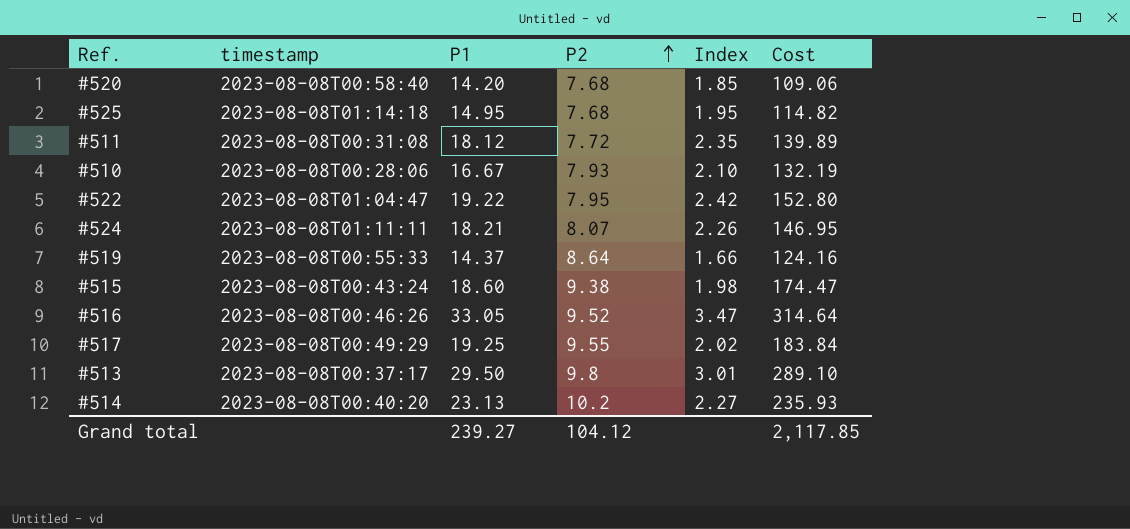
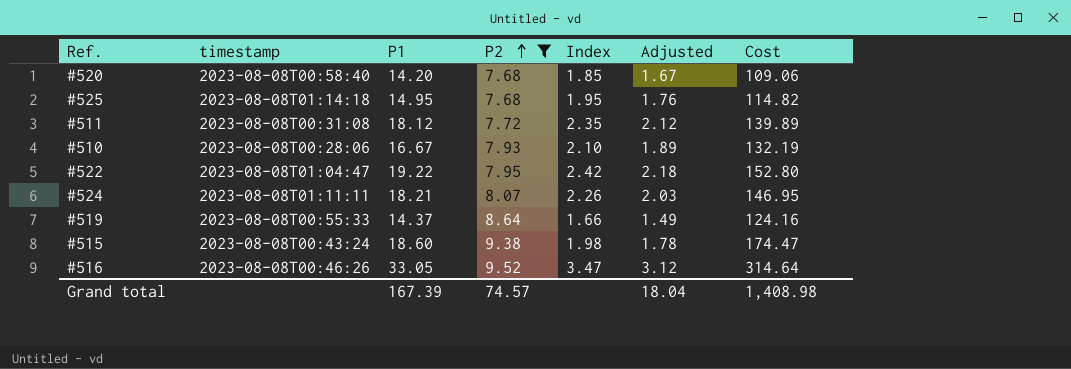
filter: none -> P2 <= 9.52
column Adjusted | formula: none -> [Index] * 0.9
Grand total | P1: 239.27 -> 167.39
Grand total | P2: 104.12 -> 74.57
Grand total | Cost: 2,117.85 -> 1,408.98

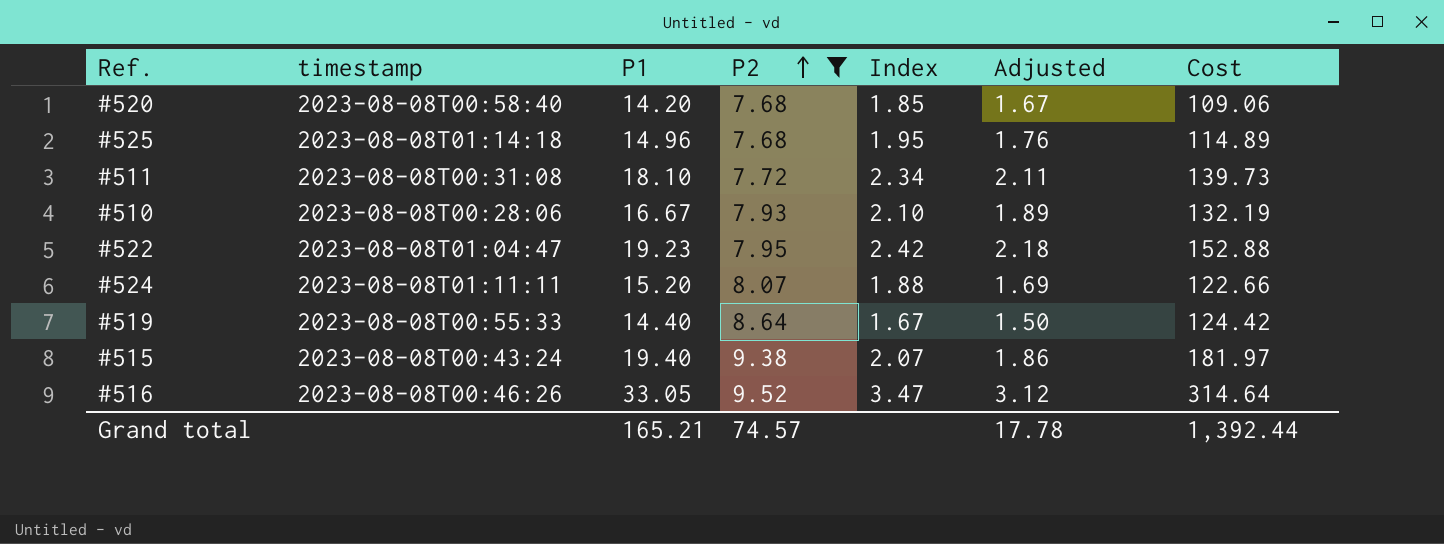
#525 | P1: 14.95 -> 14.96
#525 | Cost: 114.82 -> 114.89
#511 | P1: 18.12 -> 18.10
#511 | Index: 2.35 -> 2.34
#511 | Adjusted: 2.12 -> 2.11
#511 | Cost: 139.89 -> 139.73
#522 | P1: 19.22 -> 19.23
#522 | Cost: 152.80 -> 152.88
#524 | P1: 18.21 -> 15.20
#524 | Index: 2.26 -> 1.88
#524 | Adjusted: 2.03 -> 1.69
#524 | Cost: 146.95 -> 122.66
#519 | P1: 14.37 -> 14.40
#519 | Index: 1.66 -> 1.67
#519 | Adjusted: 1.49 -> 1.50
#519 | Cost: 124.16 -> 124.42
#515 | P1: 18.60 -> 19.40
#515 | Index: 1.98 -> 2.07
#515 | Adjusted: 1.78 -> 1.86
#515 | Cost: 174.47 -> 181.97
Grand total | P1: 167.39 -> 165.21
Grand total | Adjusted: 18.04 -> 17.78
Grand total | Cost: 1,408.98 -> 1,392.44

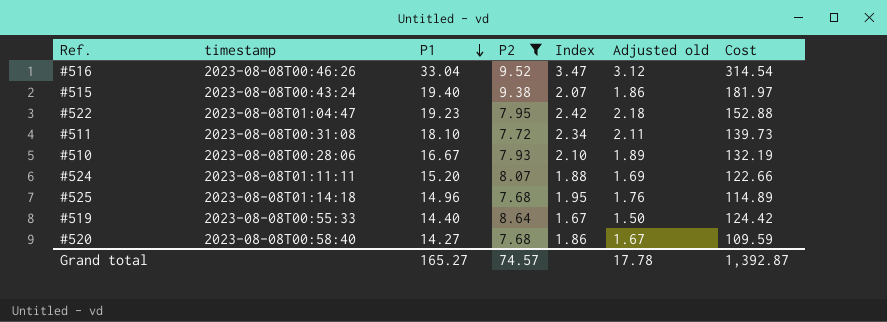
row order: P2 ascending -> P1 descending
column name: Adjusted -> Adjusted old
#516 | P1: 33.05 -> 33.04
#516 | Cost: 314.64 -> 314.54
#520 | P1: 14.20 -> 14.27
#520 | Index: 1.85 -> 1.86
#520 | Cost: 109.06 -> 109.59
Grand total | P1: 165.21 -> 165.27
Grand total | Cost: 1,392.44 -> 1,392.87

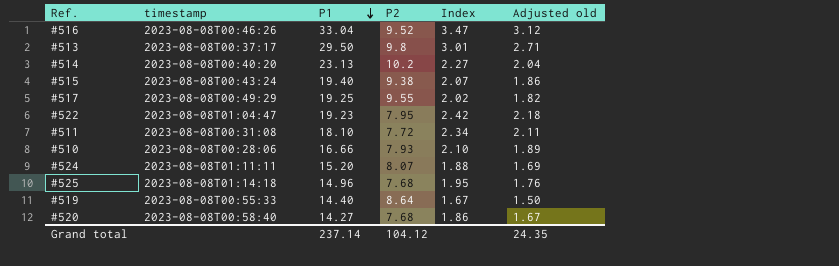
filter: P2 <= 9.52 -> none
column Cost | formula: [P1] * [P2] -> none
#510 | P1: 16.67 -> 16.66
Grand total | P1: 165.27 -> 237.14
Grand total | P2: 74.57 -> 104.12
Grand total | Adjusted old: 17.78 -> 24.35

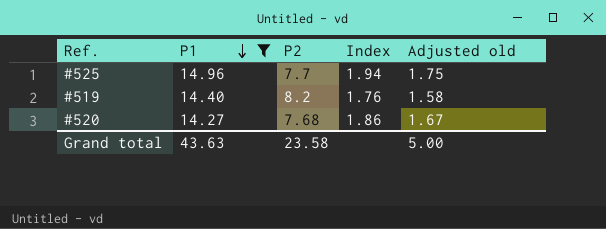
filter: none -> P1 <= 14.96
column timestamp | position: 2 -> none
#525 | P2: 7.68 -> 7.7
#525 | Index: 1.95 -> 1.94
#525 | Adjusted old: 1.76 -> 1.75
#519 | P2: 8.64 -> 8.2
#519 | Index: 1.67 -> 1.76
#519 | Adjusted old: 1.50 -> 1.58
Grand total | P1: 237.14 -> 43.63
Grand total | P2: 104.12 -> 23.58
Grand total | Adjusted old: 24.35 -> 5.00

